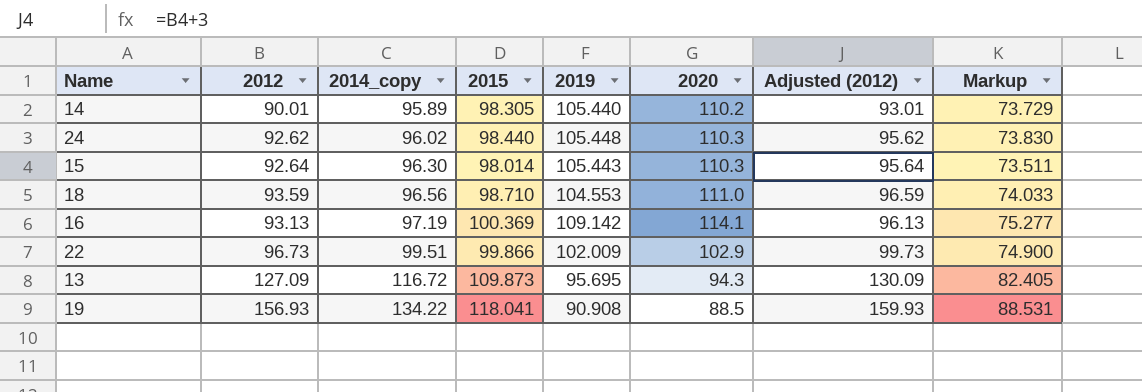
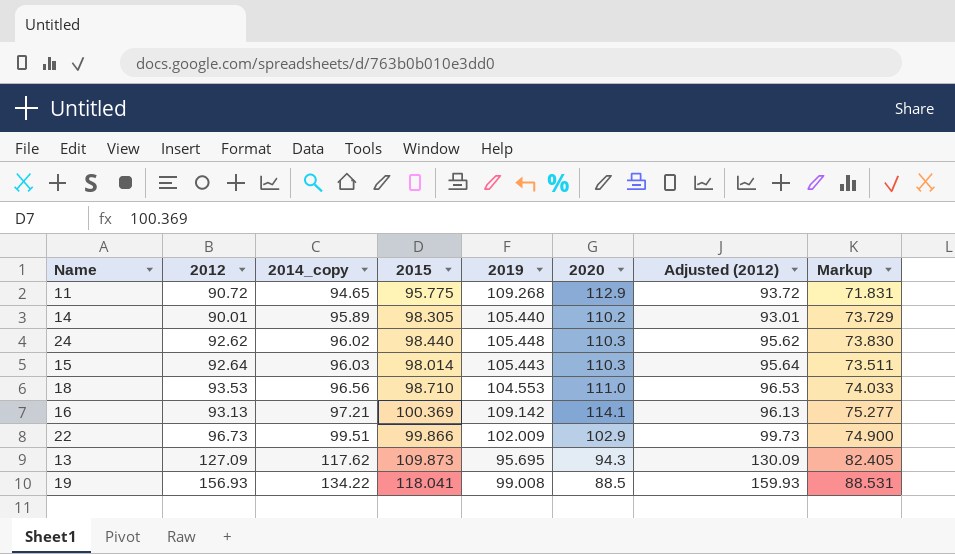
row 11: none -> 90.72 | 94.65 | 95.775 | 109.268 | 112.9 | 93.72 | 71.831
15 | 2014_copy: 96.30 -> 96.03
18 | 2012: 93.59 -> 93.53
18 | Adjusted (2012): 96.59 -> 96.53
16 | 2014_copy: 97.19 -> 97.21
13 | 2014_copy: 116.72 -> 117.62
19 | 2019: 90.908 -> 99.008

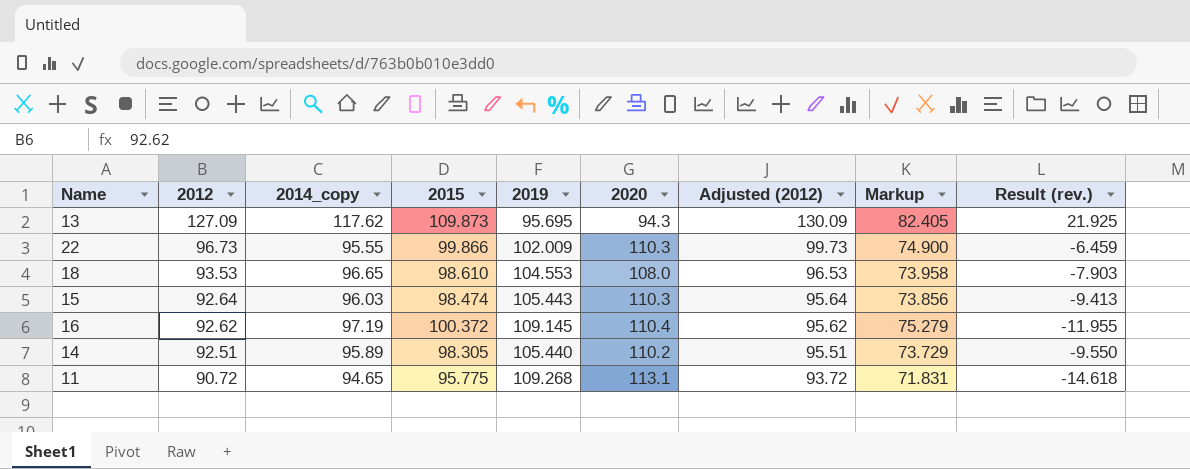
row order: 2014_copy ascending -> 2012 descending
column Result (rev.) | formula: none -> [2014_copy] - [2019]
row 24: 92.62 | 96.02 | 98.440 | 105.448 | 110.3 | 95.62 | 73.830 -> none
row 19: 156.93 | 134.22 | 118.041 | 99.008 | 88.5 | 159.93 | 88.531 -> none
22 | 2014_copy: 99.51 -> 95.55
22 | 2020: 102.9 -> 110.3
18 | 2014_copy: 96.56 -> 96.65
18 | 2015: 98.710 -> 98.610
18 | 2020: 111.0 -> 108.0
18 | Markup: 74.033 -> 73.958
15 | 2015: 98.014 -> 98.474
15 | Markup: 73.511 -> 73.856
16 | 2012: 93.13 -> 92.62
16 | 2014_copy: 97.21 -> 97.19
16 | 2015: 100.369 -> 100.372
16 | 2019: 109.142 -> 109.145
16 | 2020: 114.1 -> 110.4
16 | Adjusted (2012): 96.13 -> 95.62
16 | Markup: 75.277 -> 75.279
14 | 2012: 90.01 -> 92.51
14 | Adjusted (2012): 93.01 -> 95.51
11 | 2020: 112.9 -> 113.1

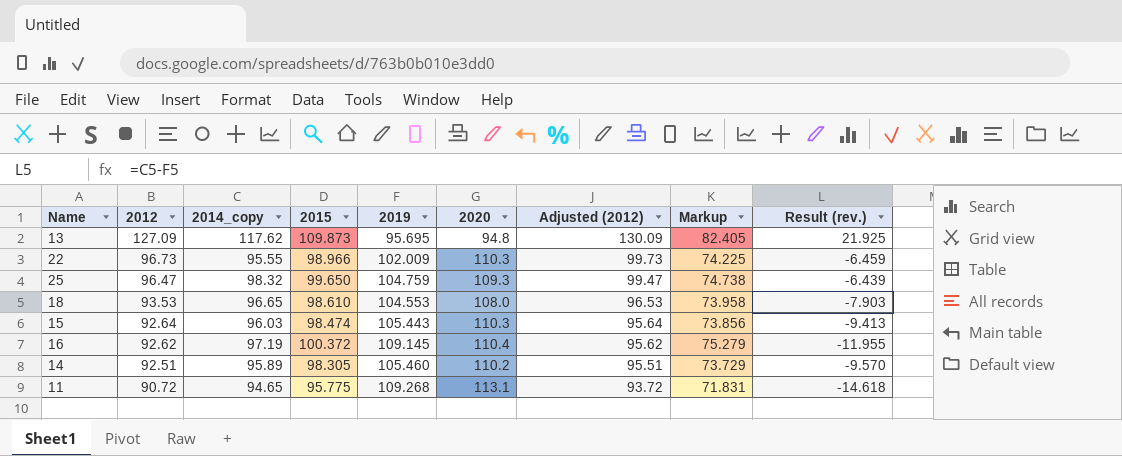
13 | 2020: 94.3 -> 94.8
22 | 2015: 99.866 -> 98.966
22 | Markup: 74.900 -> 74.225
row 25: none -> 96.47 | 98.32 | 99.650 | 104.759 | 109.3 | 99.47 | 74.738 | -6.439
14 | 2019: 105.440 -> 105.460
14 | Result (rev.): -9.550 -> -9.570

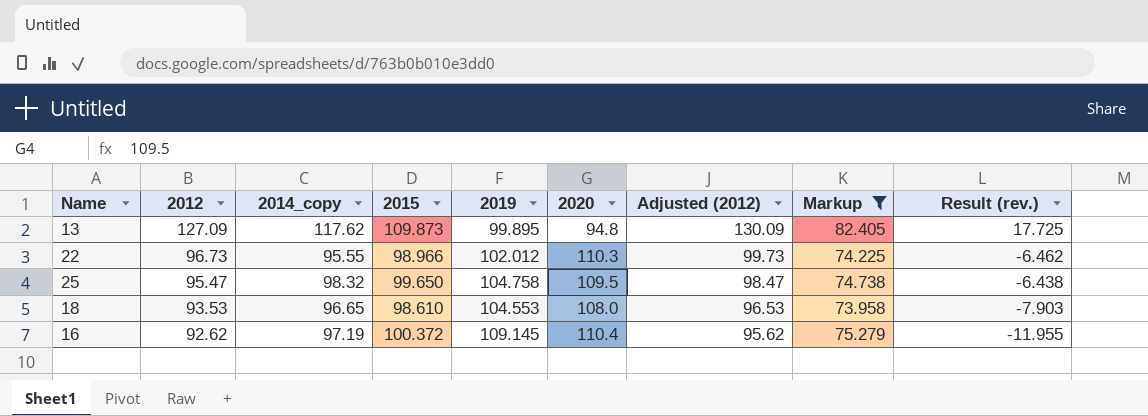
filter: none -> Markup >= 73.958
13 | 2019: 95.695 -> 99.895
13 | Result (rev.): 21.925 -> 17.725
22 | 2019: 102.009 -> 102.012
22 | Result (rev.): -6.459 -> -6.462
25 | 2012: 96.47 -> 95.47
25 | 2019: 104.759 -> 104.758
25 | 2020: 109.3 -> 109.5
25 | Adjusted (2012): 99.47 -> 98.47
25 | Result (rev.): -6.439 -> -6.438

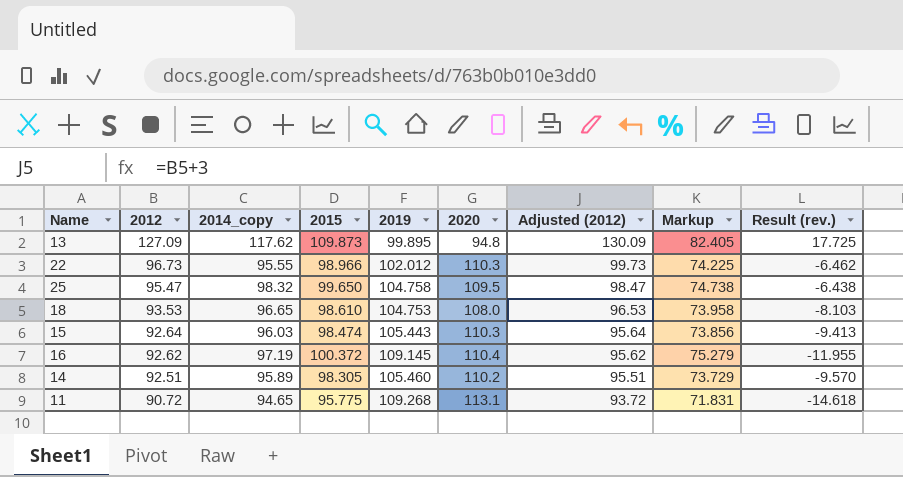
filter: Markup >= 73.958 -> none
18 | 2019: 104.553 -> 104.753
18 | Result (rev.): -7.903 -> -8.103

